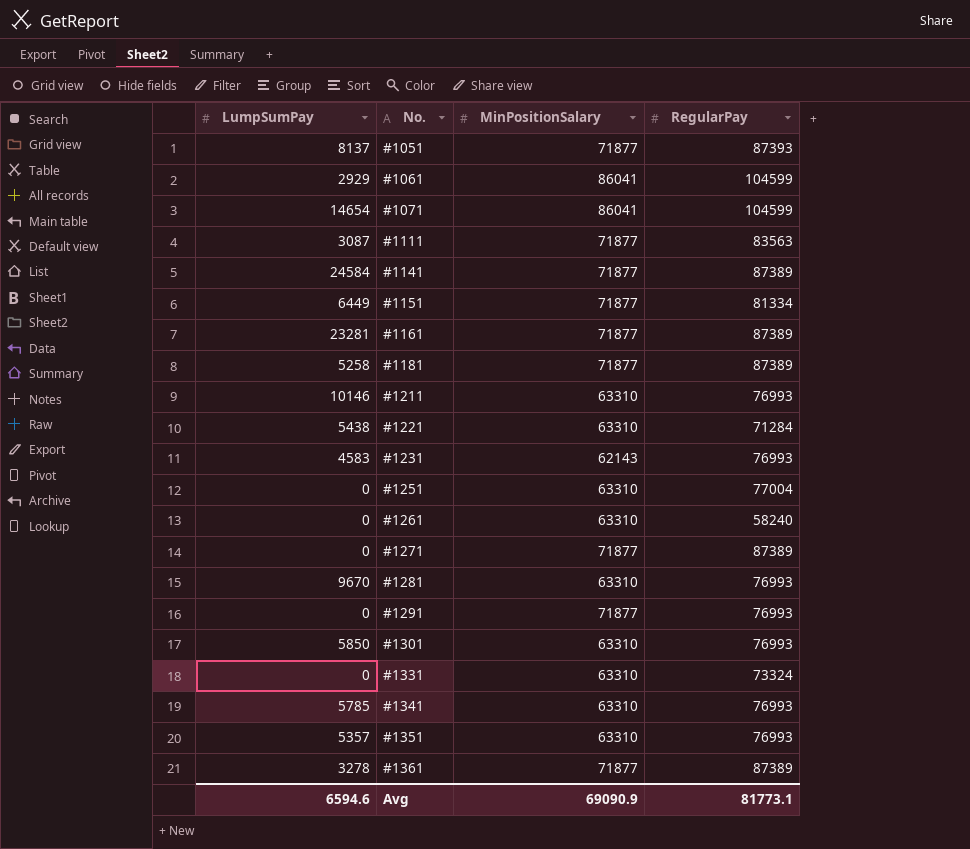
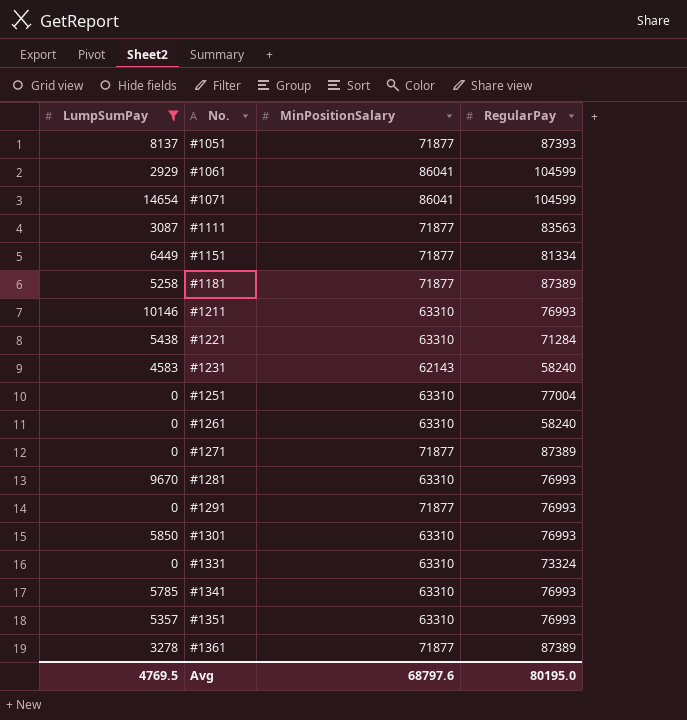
filter: none -> LumpSumPay <= 14654
#1231 | RegularPay: 76993 -> 58240
Avg | LumpSumPay: 6594.6 -> 4769.5
Avg | MinPositionSalary: 69090.9 -> 68797.6
Avg | RegularPay: 81773.1 -> 80195.0

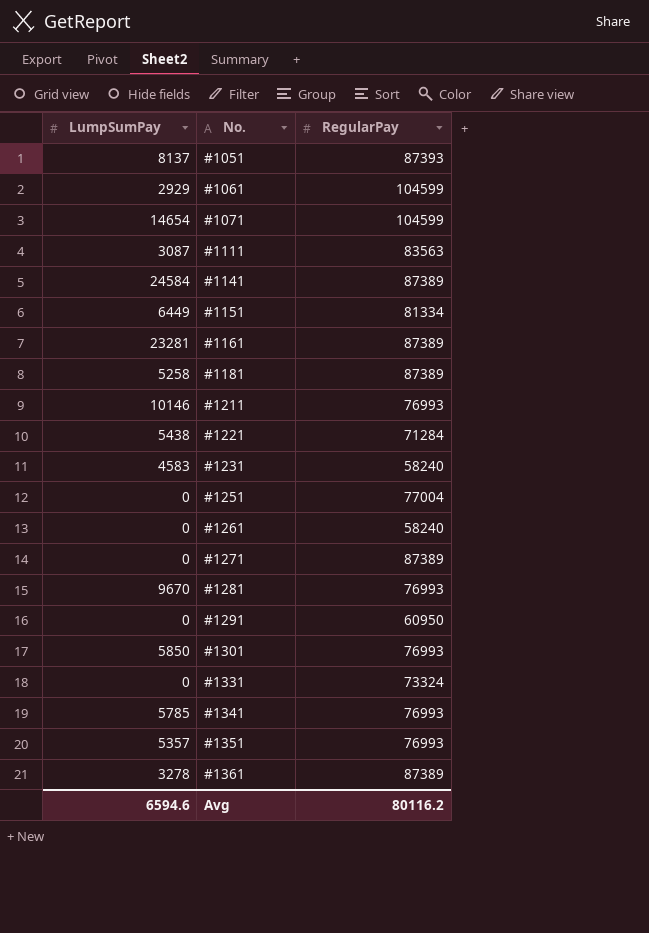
filter: LumpSumPay <= 14654 -> none
column MinPositionSalary | position: 3 -> none
#1291 | RegularPay: 76993 -> 60950
Avg | LumpSumPay: 4769.5 -> 6594.6
Avg | RegularPay: 80195.0 -> 80116.2

